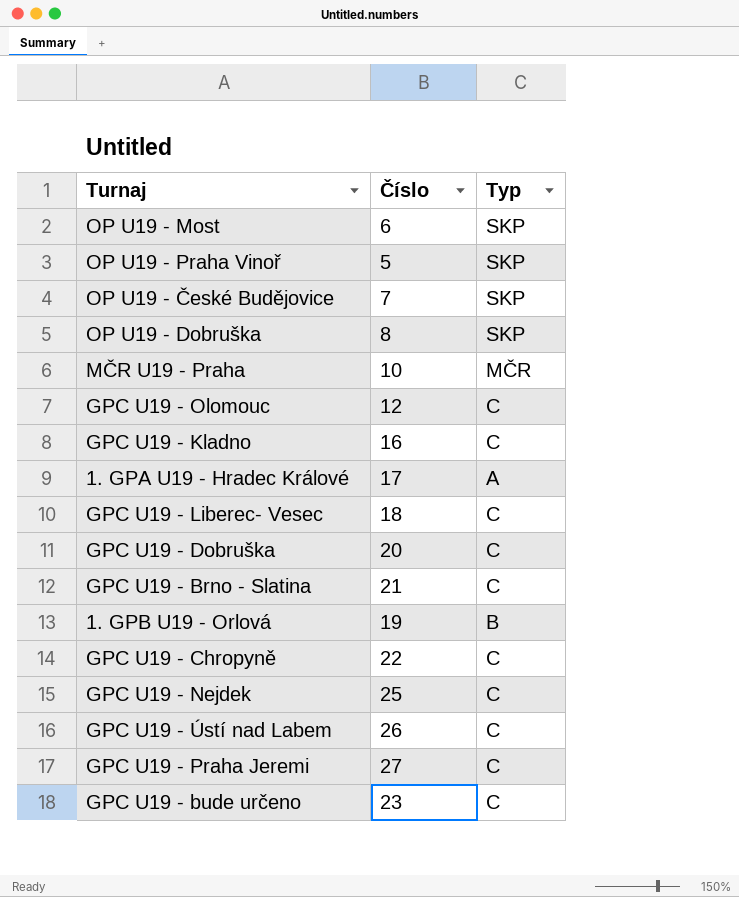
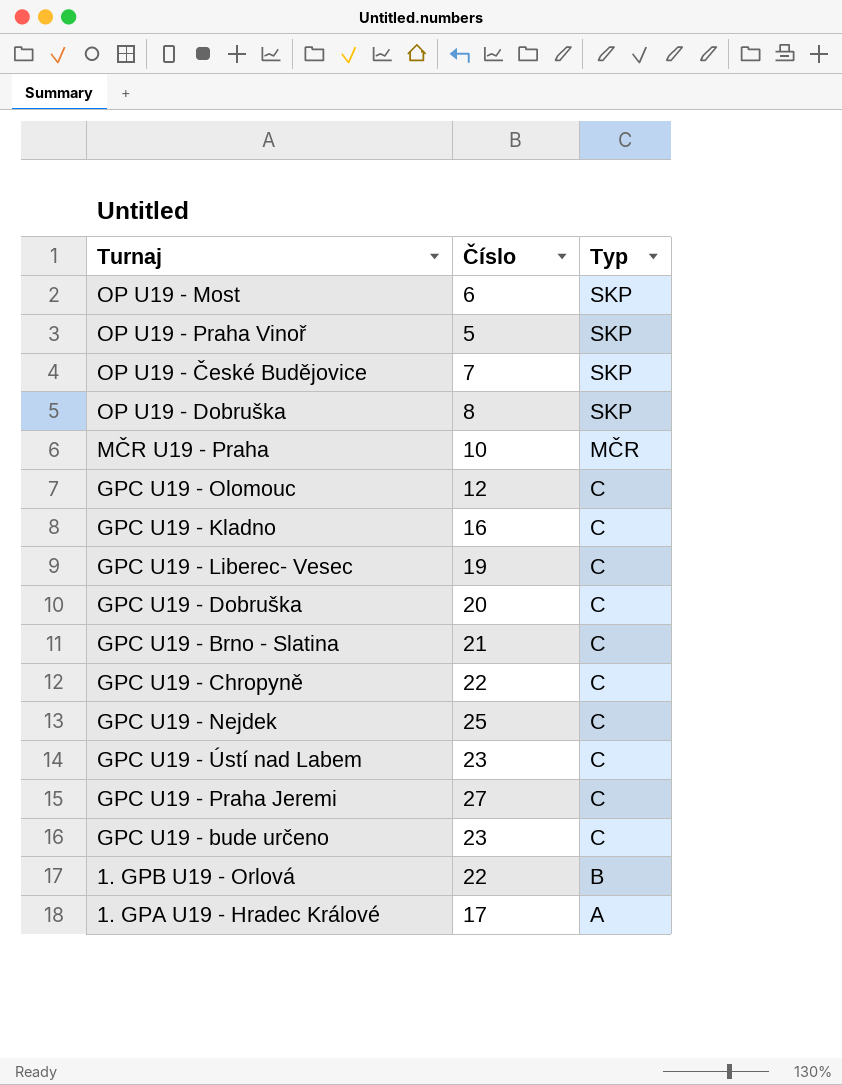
row order: none -> Typ descending
GPC U19 - Liberec- Vesec | Číslo: 18 -> 19
GPC U19 - Ústí nad Labem | Číslo: 26 -> 23
1. GPB U19 - Orlová | Číslo: 19 -> 22

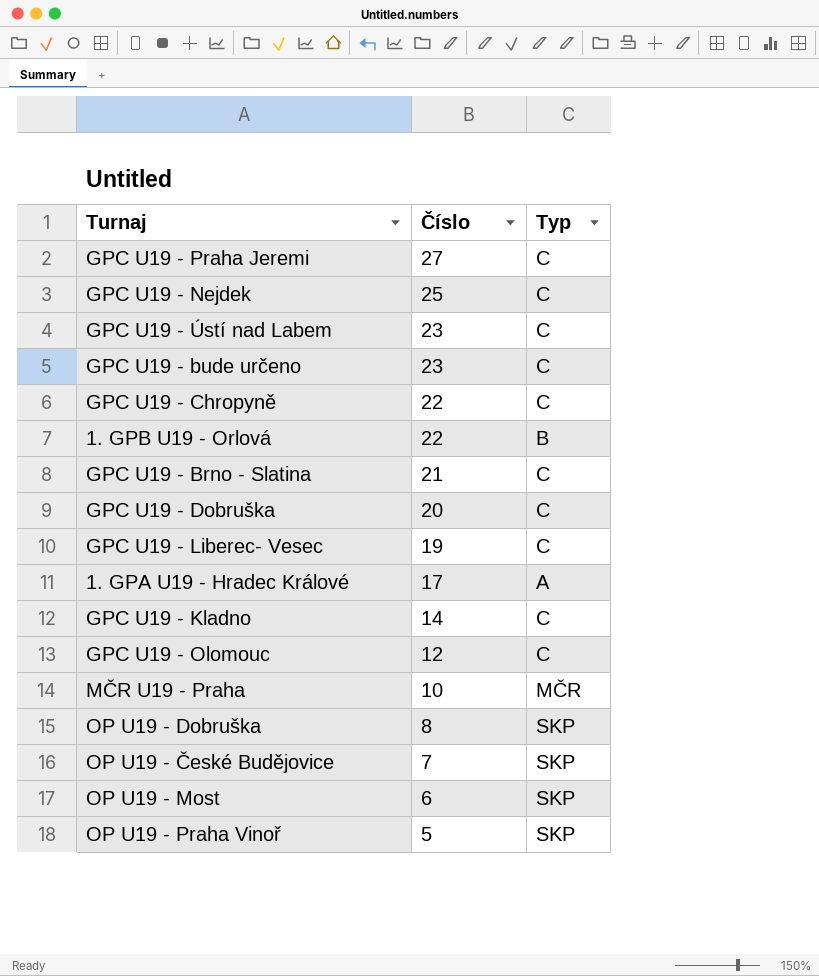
row order: Typ descending -> Číslo descending
GPC U19 - Kladno | Číslo: 16 -> 14

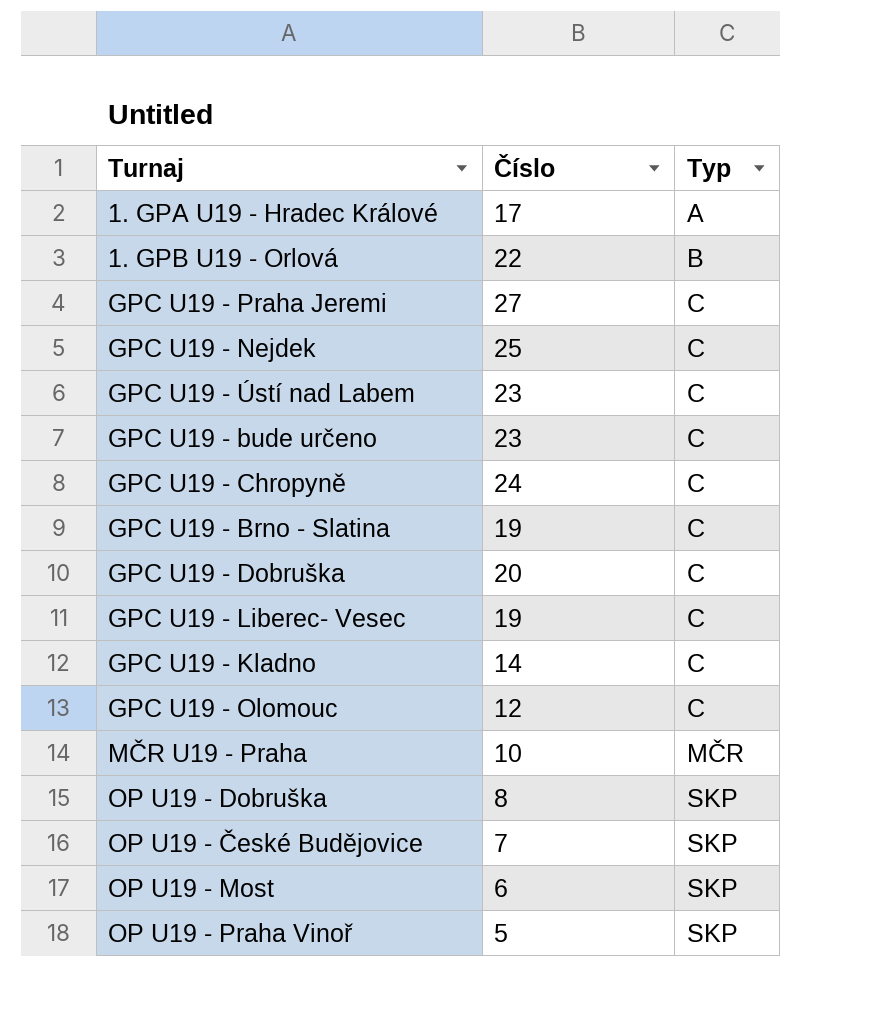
row order: Číslo descending -> Typ ascending
GPC U19 - Chropyně | Číslo: 22 -> 24
GPC U19 - Brno - Slatina | Číslo: 21 -> 19

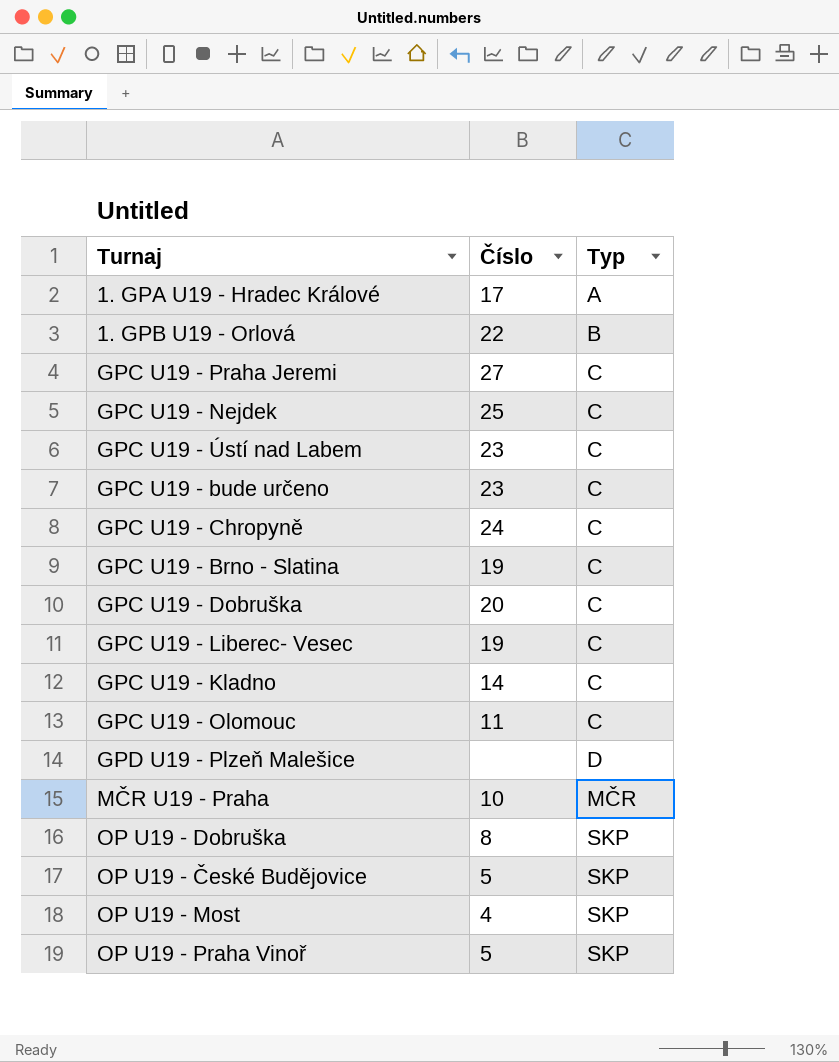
GPC U19 - Olomouc | Číslo: 12 -> 11
row GPD U19 - Plzeň Malešice: none -> none | D
OP U19 - České Budějovice | Číslo: 7 -> 5
OP U19 - Most | Číslo: 6 -> 4

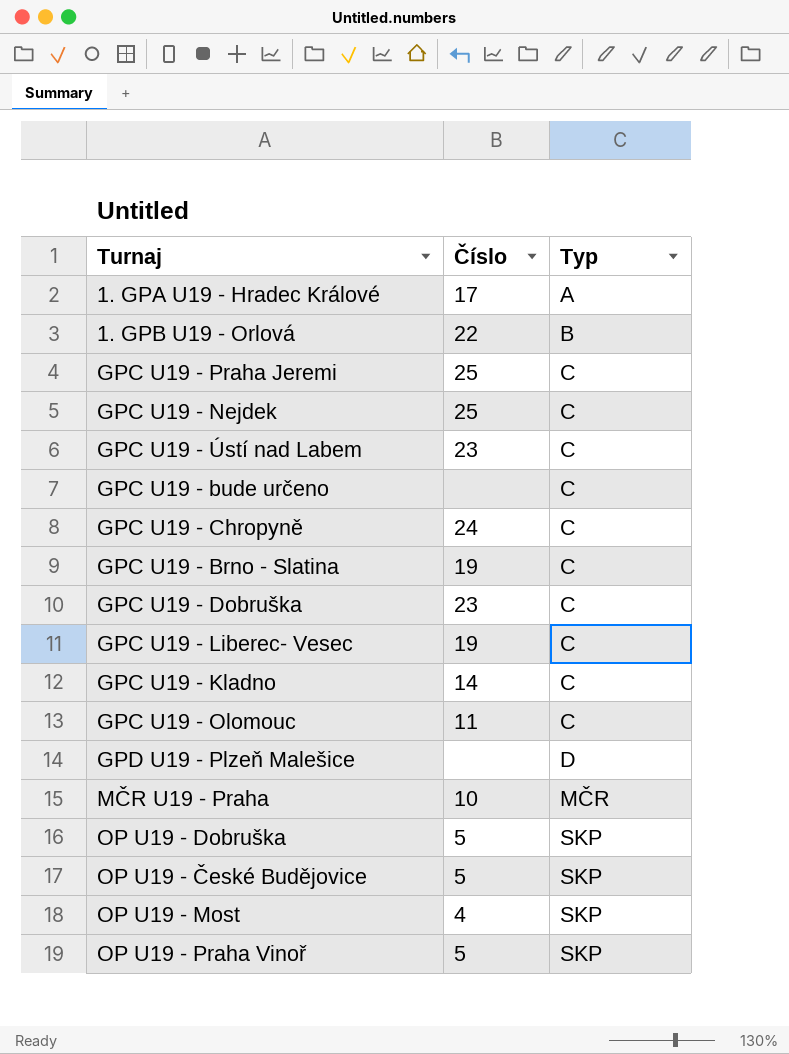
GPC U19 - Praha Jeremi | Číslo: 27 -> 25
GPC U19 - bude určeno | Číslo: 23 -> none
GPC U19 - Dobruška | Číslo: 20 -> 23
OP U19 - Dobruška | Číslo: 8 -> 5

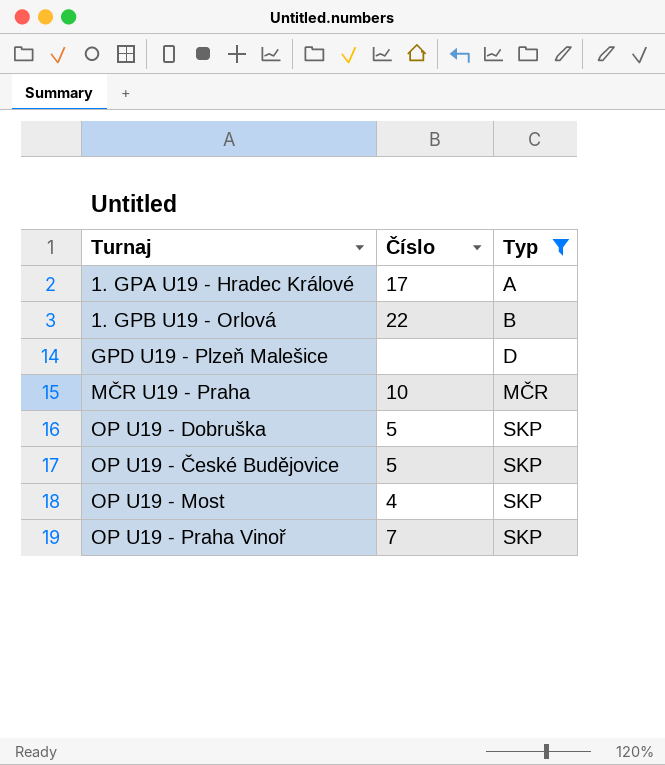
filter: none -> Typ != C
OP U19 - Praha Vinoř | Číslo: 5 -> 7

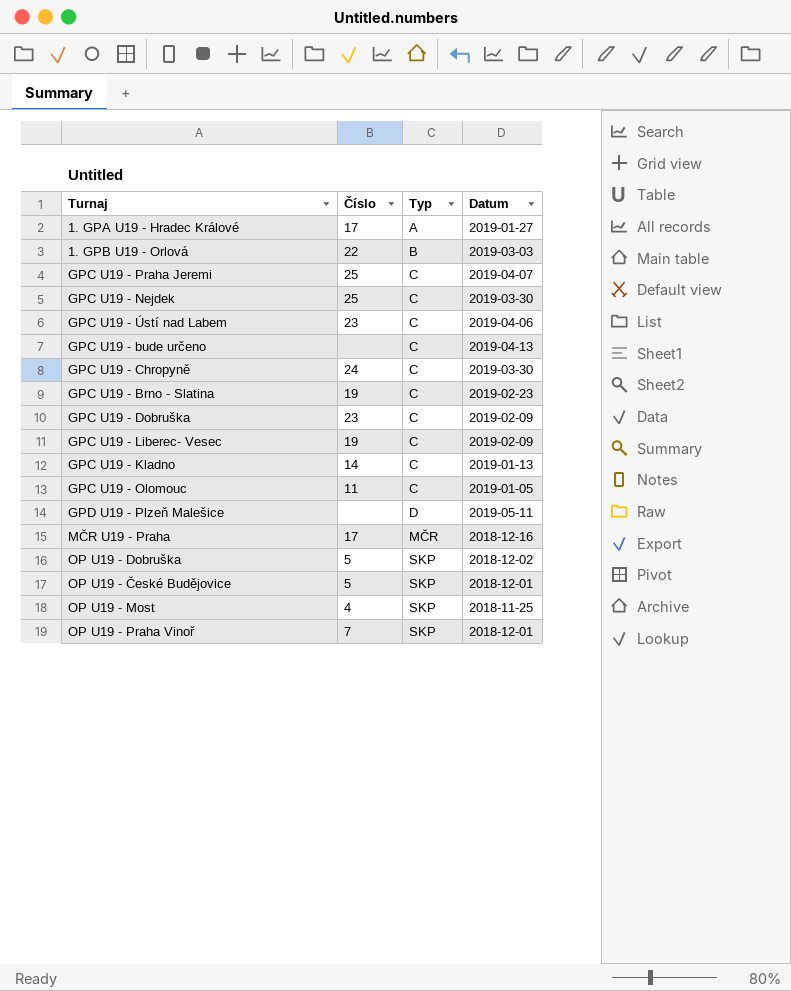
filter: Typ != C -> none
column Datum | position: none -> 4
MČR U19 - Praha | Číslo: 10 -> 17

